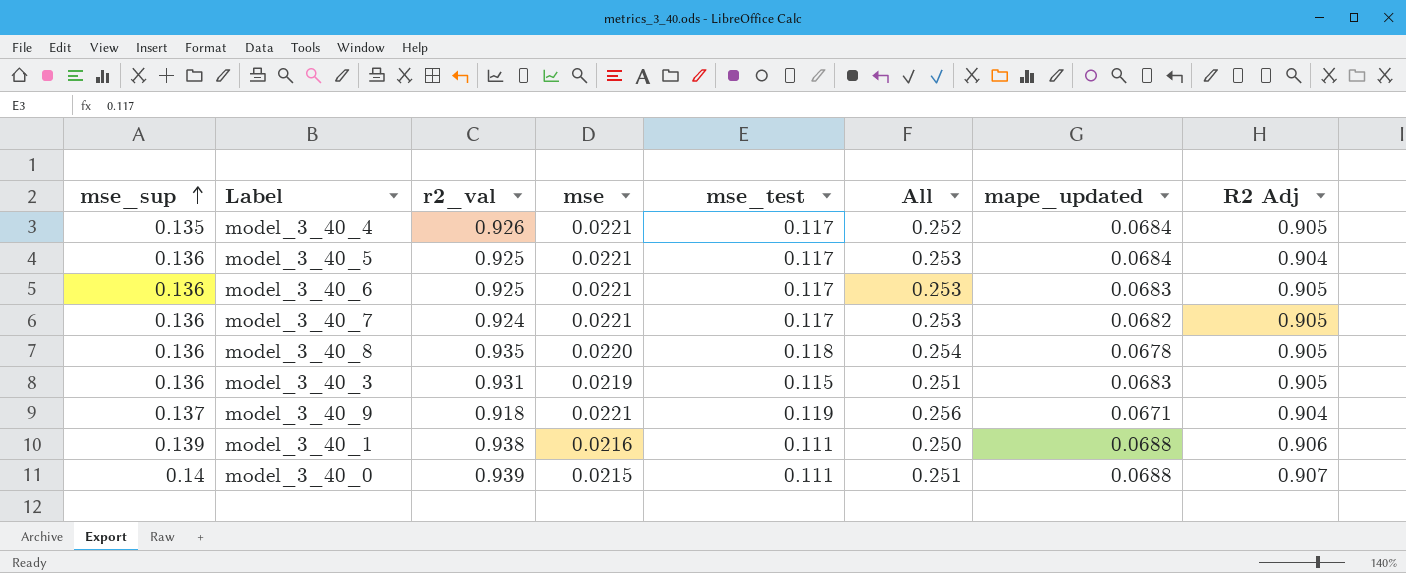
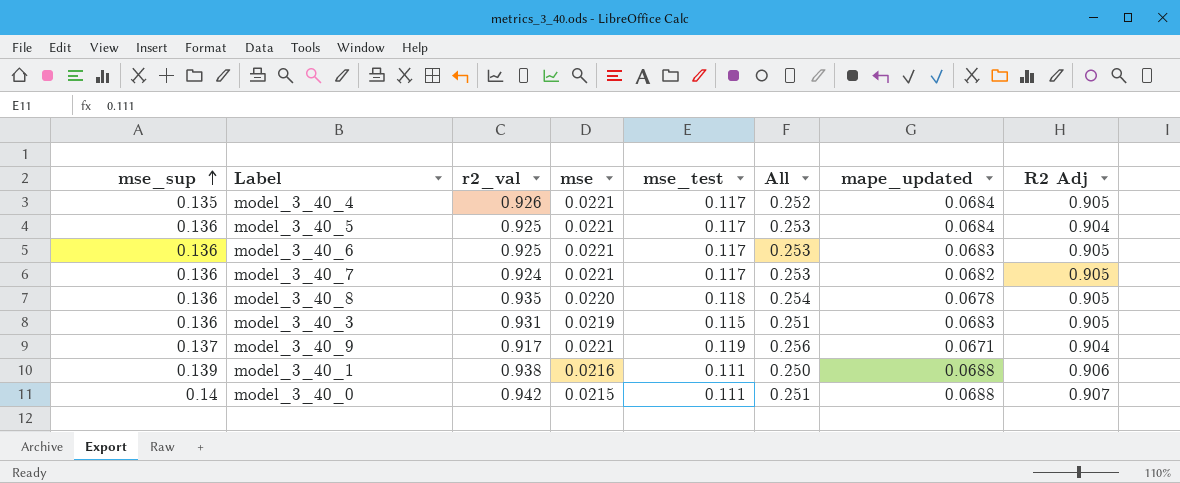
model_3_40_9 | r2_val: 0.918 -> 0.917
model_3_40_0 | r2_val: 0.939 -> 0.942

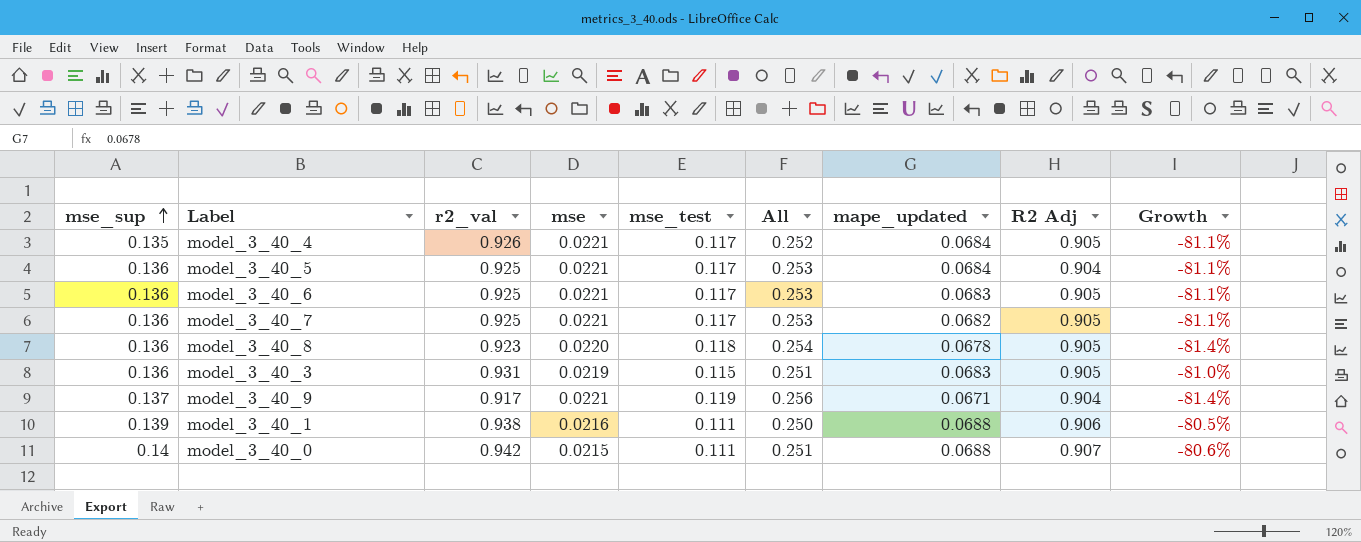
column Growth | formula: none -> ([mse] - [mse_test]) / [mse_test]
model_3_40_7 | r2_val: 0.924 -> 0.925
model_3_40_8 | r2_val: 0.935 -> 0.923

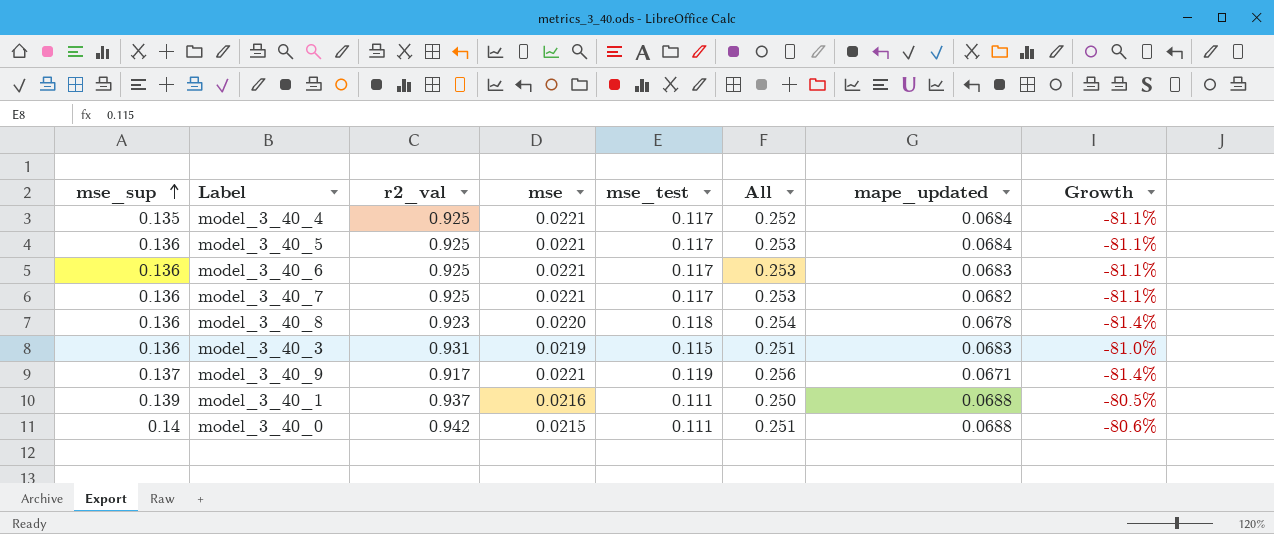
column R2 Adj | position: 8 -> none
model_3_40_4 | r2_val: 0.926 -> 0.925
model_3_40_1 | r2_val: 0.938 -> 0.937

